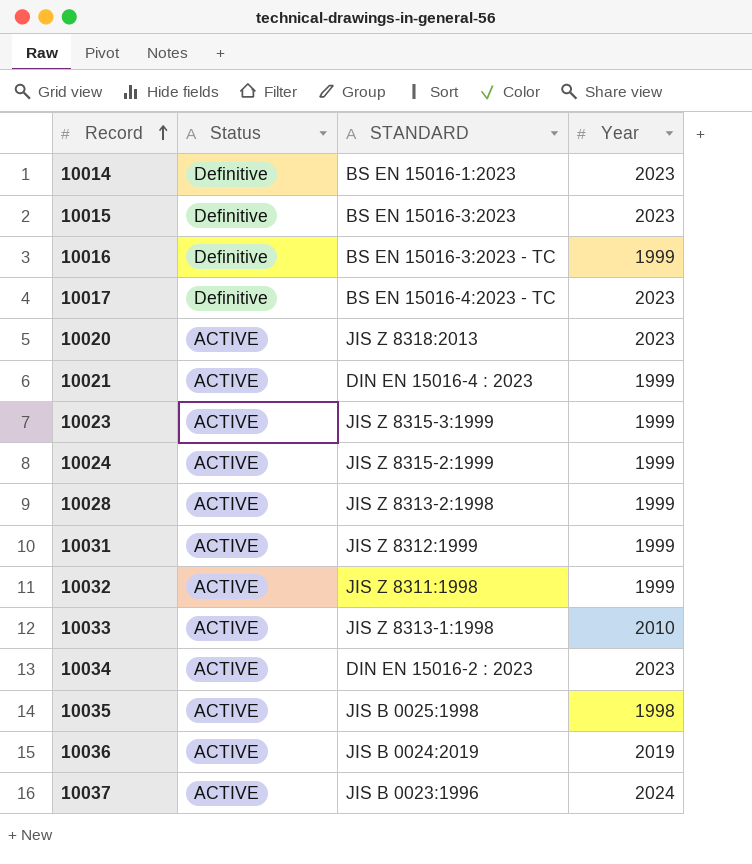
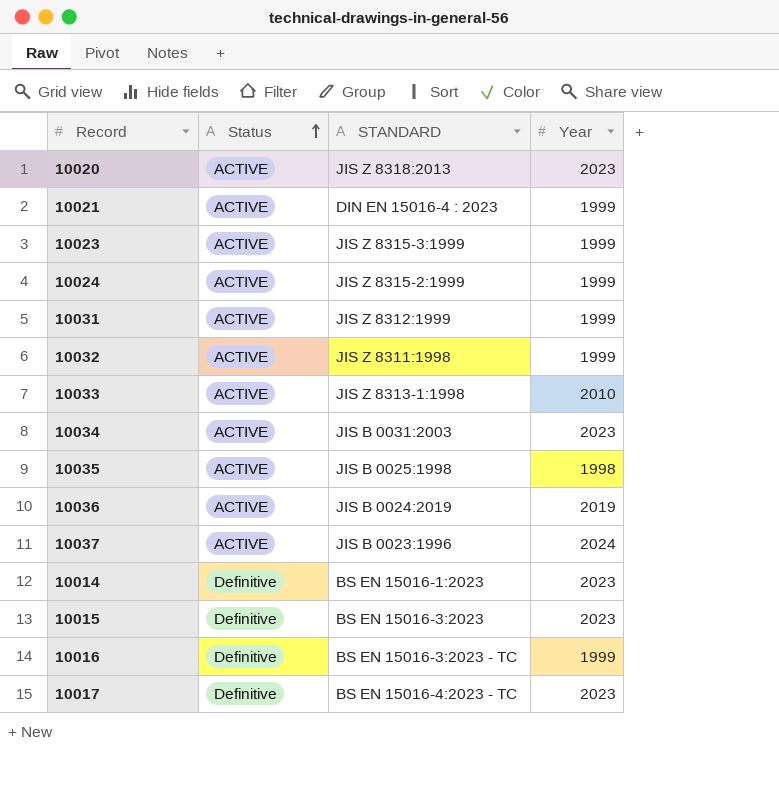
row order: Record ascending -> Status ascending
row 10028: ACTIVE | JIS Z 8313-2:1998 | 1999 -> none
10034 | STANDARD: DIN EN 15016-2 : 2023 -> JIS B 0031:2003

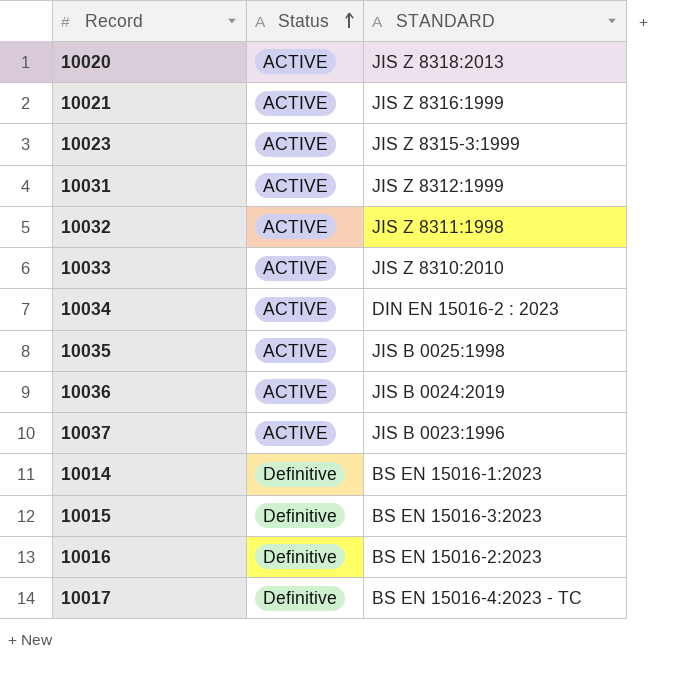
column Year | position: 4 -> none
row 10024: ACTIVE | JIS Z 8315-2:1999 | 1999 -> none
10021 | STANDARD: DIN EN 15016-4 : 2023 -> JIS Z 8316:1999
10033 | STANDARD: JIS Z 8313-1:1998 -> JIS Z 8310:2010
10034 | STANDARD: JIS B 0031:2003 -> DIN EN 15016-2 : 2023
10016 | STANDARD: BS EN 15016-3:2023 - TC -> BS EN 15016-2:2023

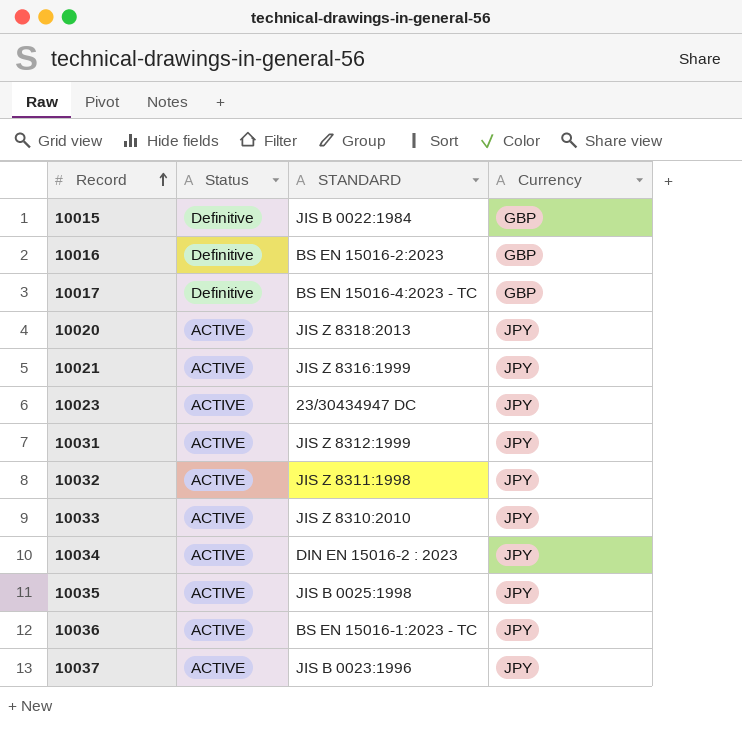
row order: Status ascending -> Record ascending
column Currency | position: none -> 4
row 10014: Definitive | BS EN 15016-1:2023 -> none
10015 | STANDARD: BS EN 15016-3:2023 -> JIS B 0022:1984
10023 | STANDARD: JIS Z 8315-3:1999 -> 23/30434947 DC
10036 | STANDARD: JIS B 0024:2019 -> BS EN 15016-1:2023 - TC

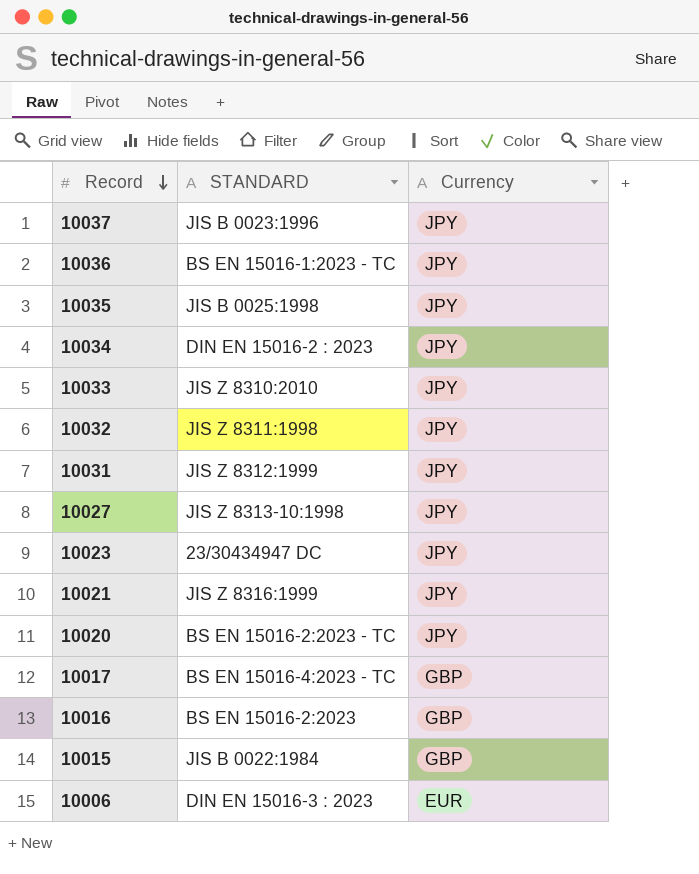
row order: Record ascending -> Record descending
column Status | position: 2 -> none
row 10027: none -> JIS Z 8313-10:1998 | JPY
10020 | STANDARD: JIS Z 8318:2013 -> BS EN 15016-2:2023 - TC
row 10006: none -> DIN EN 15016-3 : 2023 | EUR

